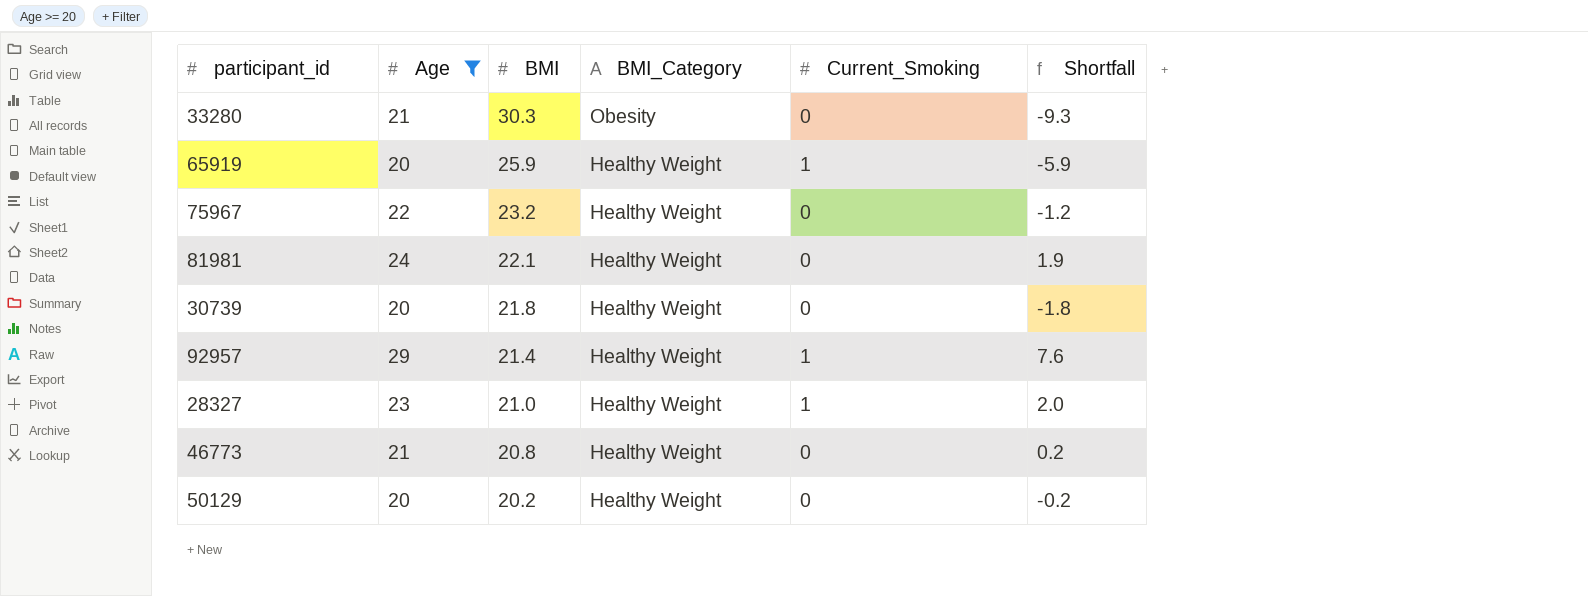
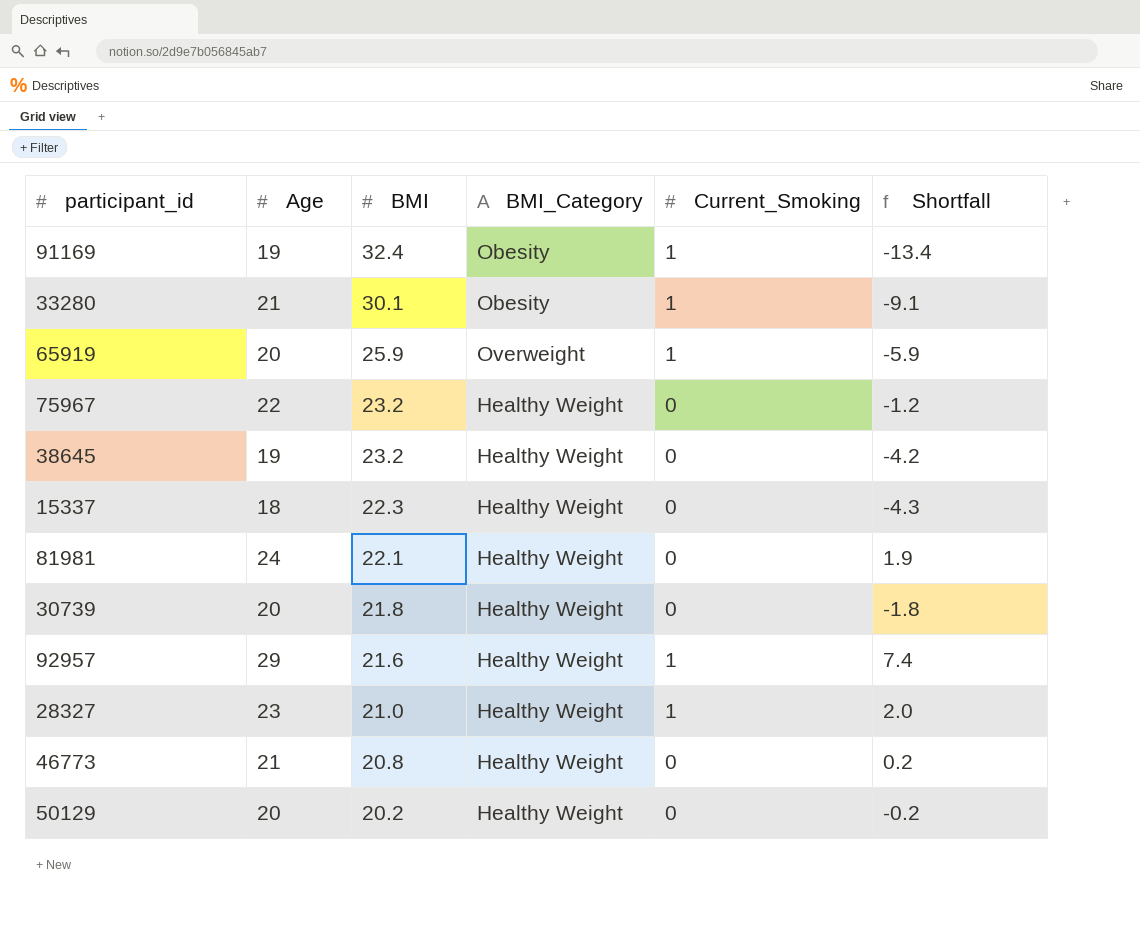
filter: Age >= 20 -> none
33280 | BMI: 30.3 -> 30.1
33280 | Current_Smoking: 0 -> 1
33280 | Shortfall: -9.3 -> -9.1
65919 | BMI_Category: Healthy Weight -> Overweight
92957 | BMI: 21.4 -> 21.6
92957 | Shortfall: 7.6 -> 7.4

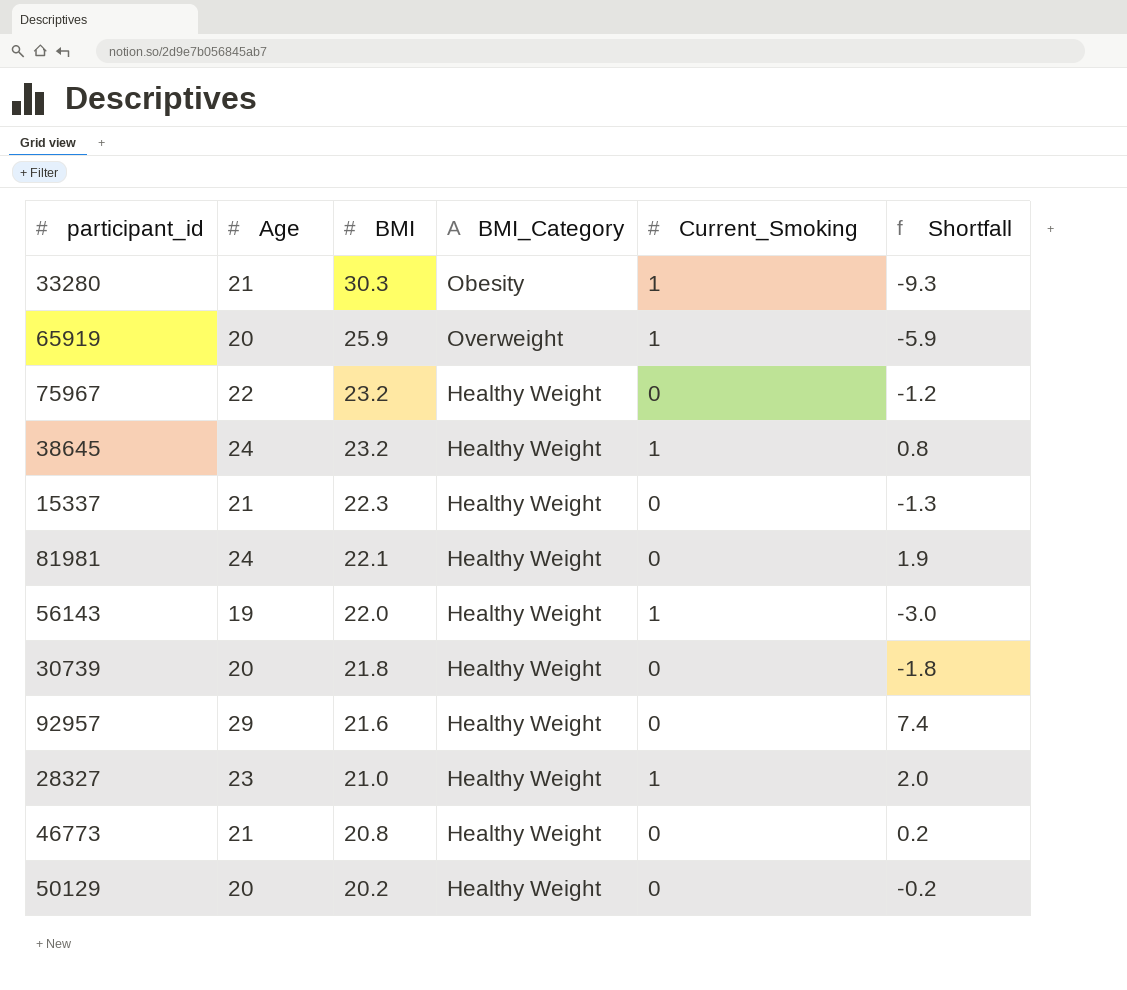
row 91169: 19 | 32.4 | Obesity | 1 | -13.4 -> none
33280 | BMI: 30.1 -> 30.3
33280 | Shortfall: -9.1 -> -9.3
38645 | Age: 19 -> 24
38645 | Current_Smoking: 0 -> 1
38645 | Shortfall: -4.2 -> 0.8
15337 | Age: 18 -> 21
15337 | Shortfall: -4.3 -> -1.3
row 56143: none -> 19 | 22.0 | Healthy Weight | 1 | -3.0
92957 | Current_Smoking: 1 -> 0

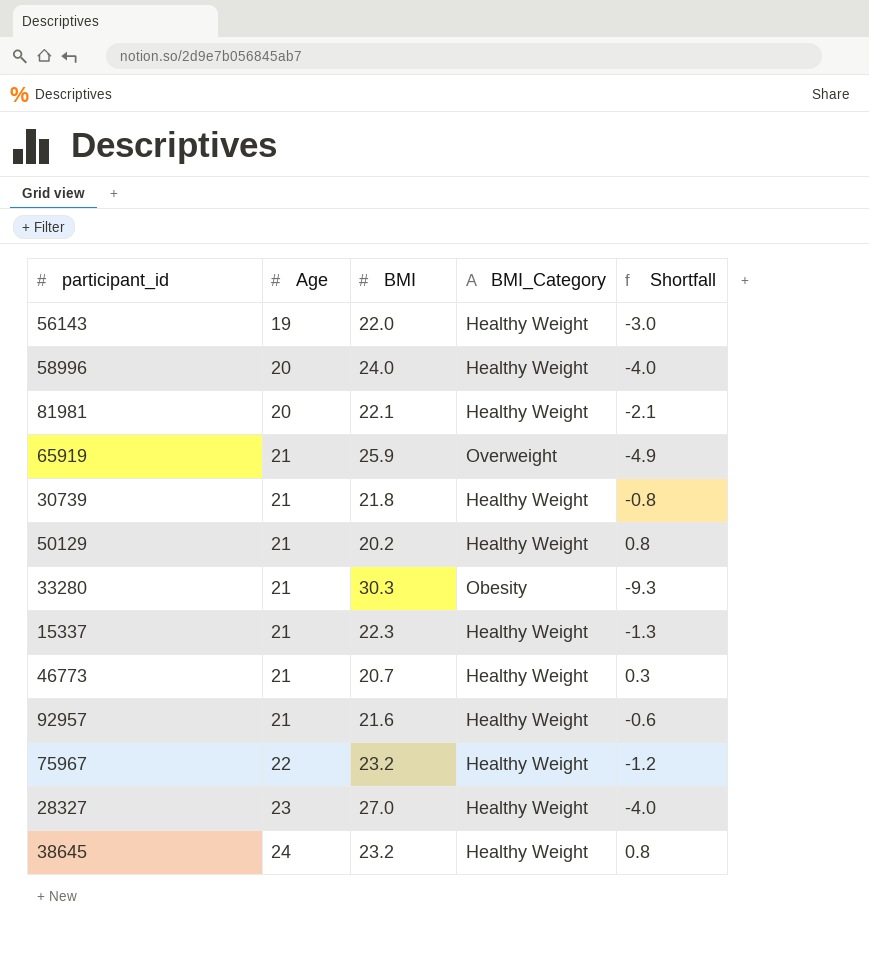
row order: BMI descending -> Age ascending
column Current_Smoking | position: 5 -> none
row 58996: none -> 20 | 24.0 | Healthy Weight | -4.0
81981 | Age: 24 -> 20
81981 | Shortfall: 1.9 -> -2.1
65919 | Age: 20 -> 21
65919 | Shortfall: -5.9 -> -4.9
30739 | Age: 20 -> 21
30739 | Shortfall: -1.8 -> -0.8
50129 | Age: 20 -> 21
50129 | Shortfall: -0.2 -> 0.8
46773 | BMI: 20.8 -> 20.7
46773 | Shortfall: 0.2 -> 0.3
92957 | Age: 29 -> 21
92957 | Shortfall: 7.4 -> -0.6
28327 | BMI: 21.0 -> 27.0
28327 | Shortfall: 2.0 -> -4.0

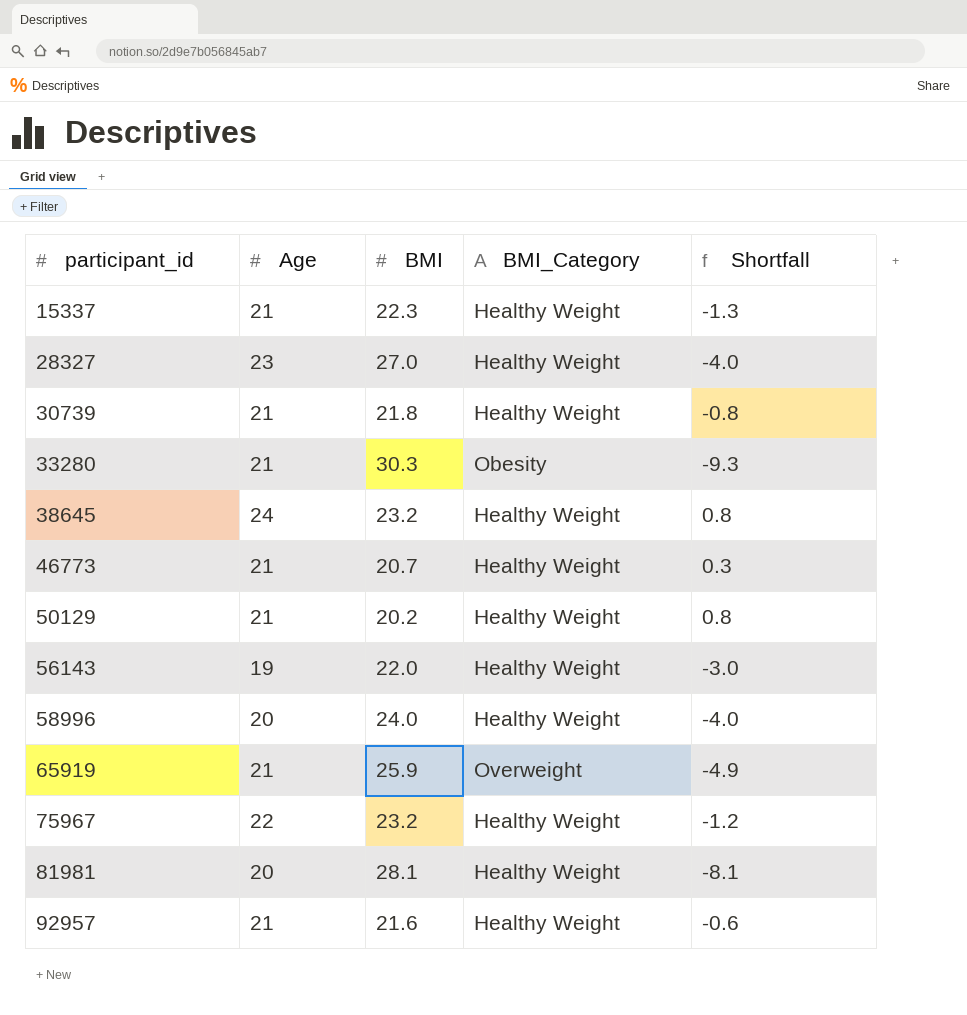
row order: Age ascending -> participant_id ascending
81981 | BMI: 22.1 -> 28.1
81981 | Shortfall: -2.1 -> -8.1

